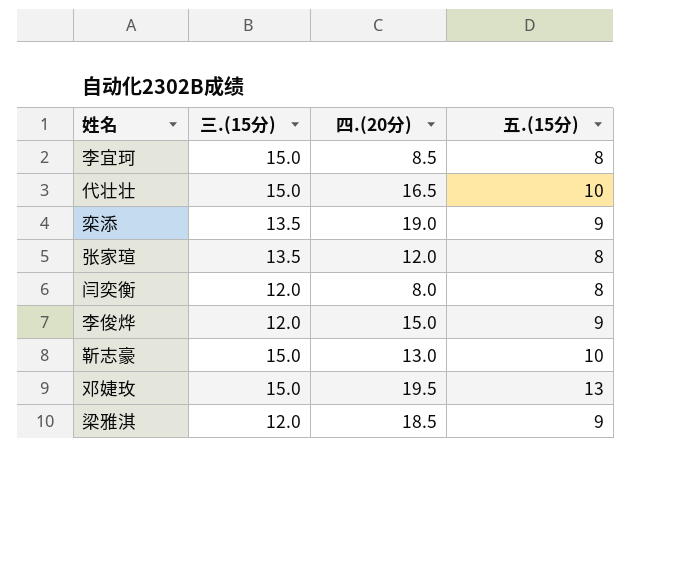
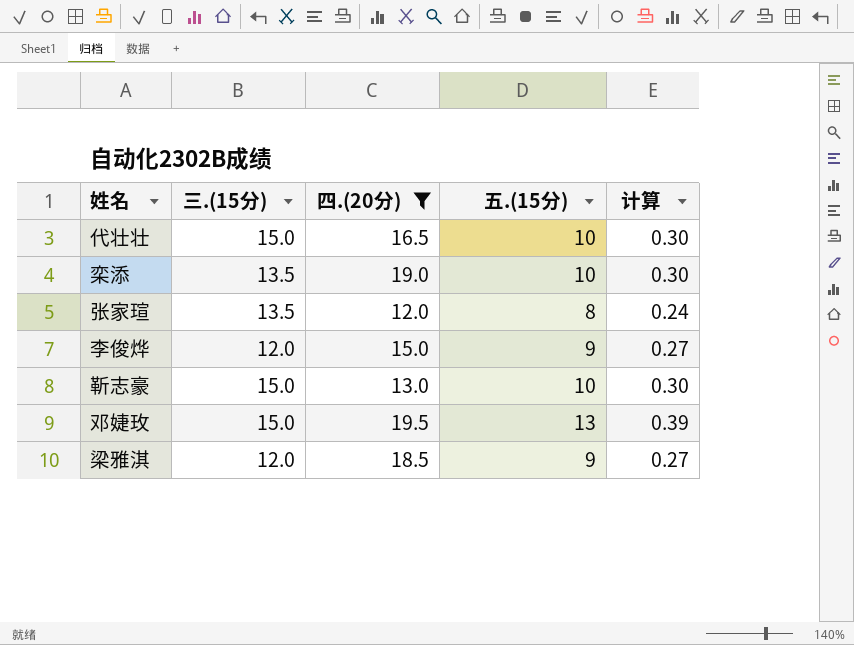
filter: none -> 四.(20分) >= 12.0
column 计算 | formula: none -> [五.(15分)] * 0.03
栾添 | 五.(15分): 9 -> 10

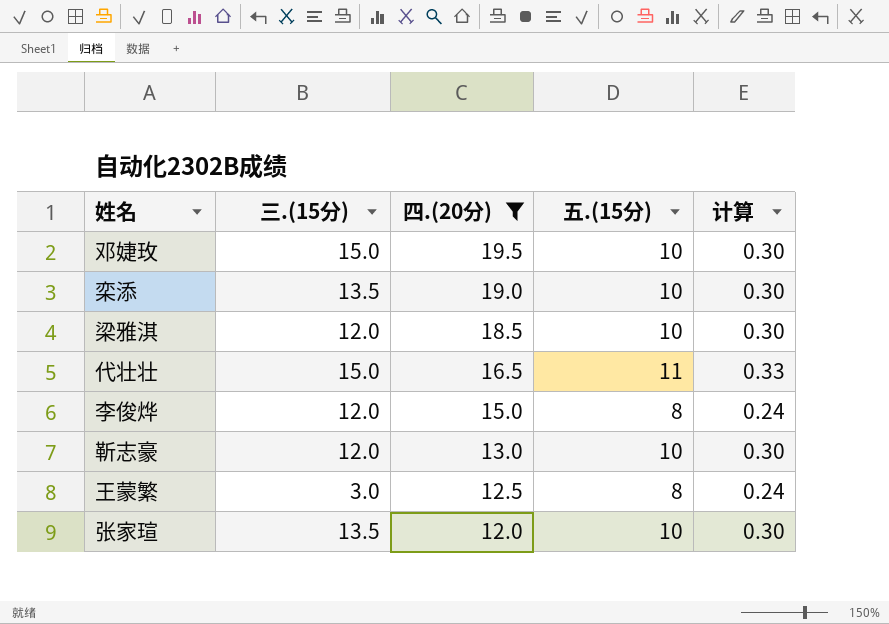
row order: none -> 四.(20分) descending
邓婕玫 | 五.(15分): 13 -> 10
邓婕玫 | 计算: 0.39 -> 0.30
梁雅淇 | 五.(15分): 9 -> 10
梁雅淇 | 计算: 0.27 -> 0.30
代壮壮 | 五.(15分): 10 -> 11
代壮壮 | 计算: 0.30 -> 0.33
李俊烨 | 五.(15分): 9 -> 8
李俊烨 | 计算: 0.27 -> 0.24
靳志豪 | 三.(15分): 15.0 -> 12.0
row 王蒙繁: none -> 3.0 | 12.5 | 8 | 0.24
张家瑄 | 五.(15分): 8 -> 10
张家瑄 | 计算: 0.24 -> 0.30

